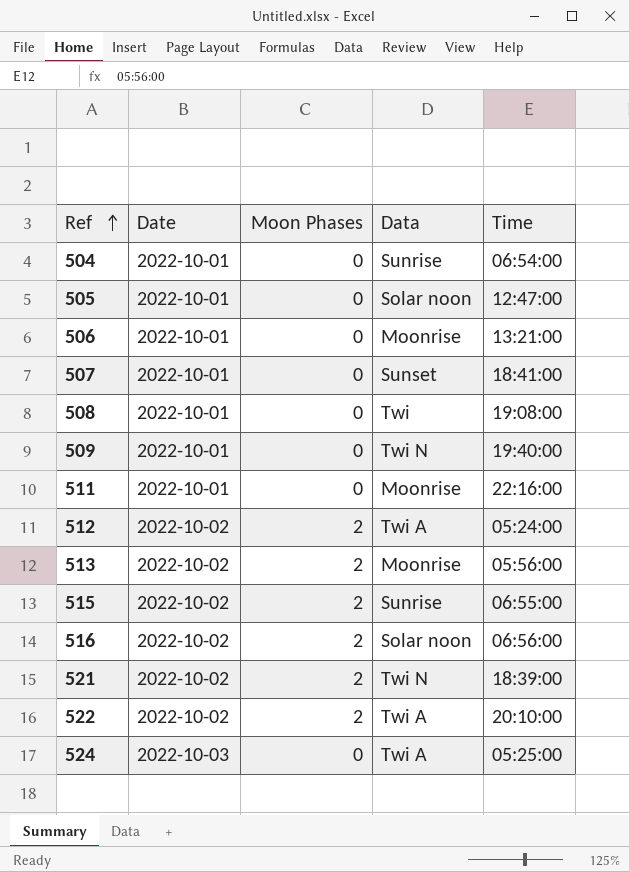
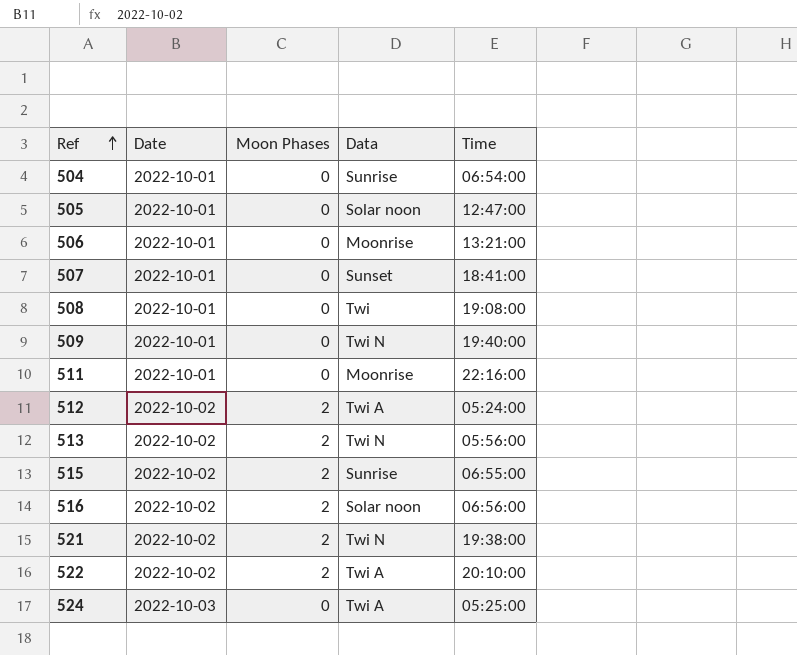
513 | Data: Moonrise -> Twi N
521 | Time: 18:39:00 -> 19:38:00

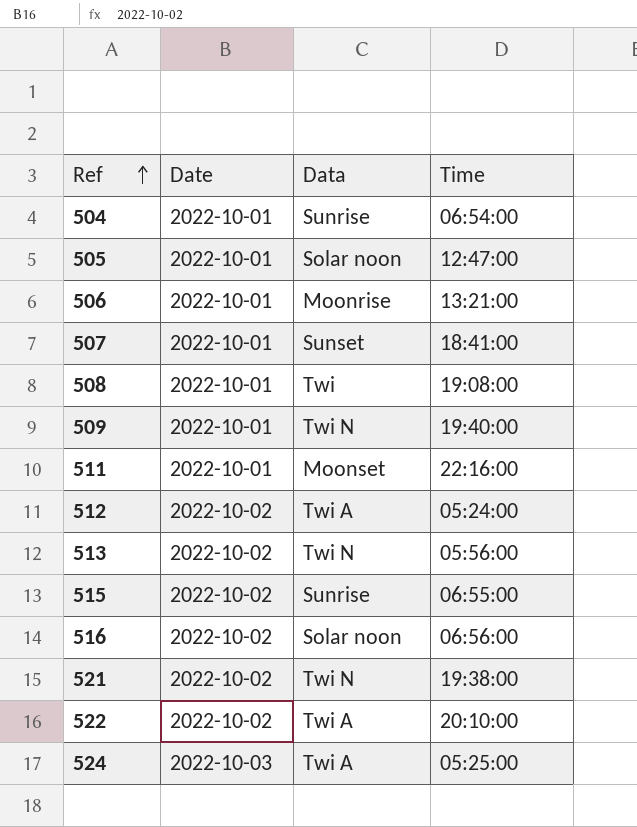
column Moon Phases | position: 3 -> none
511 | Data: Moonrise -> Moonset

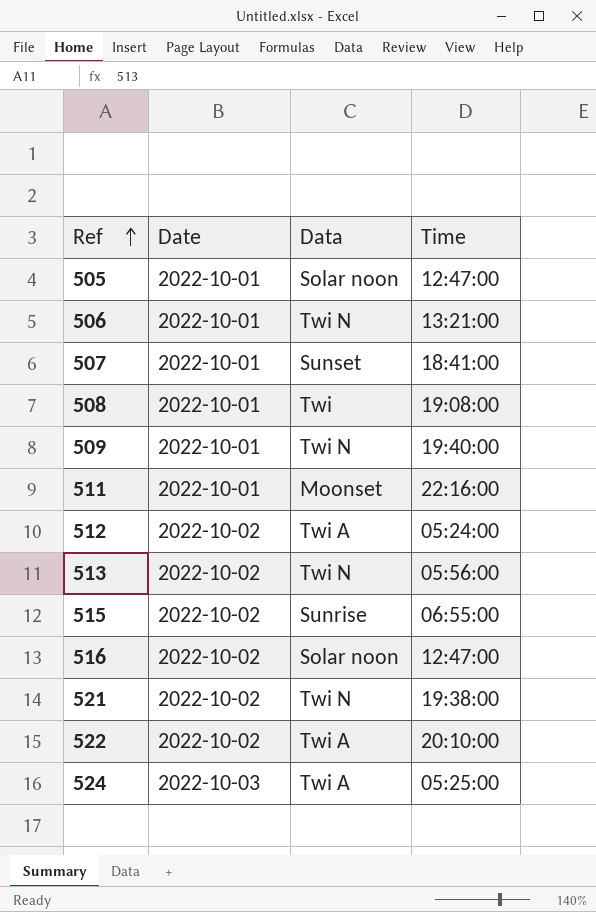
row 504: 2022-10-01 | Sunrise | 06:54:00 -> none
506 | Data: Moonrise -> Twi N
516 | Time: 06:56:00 -> 12:47:00

